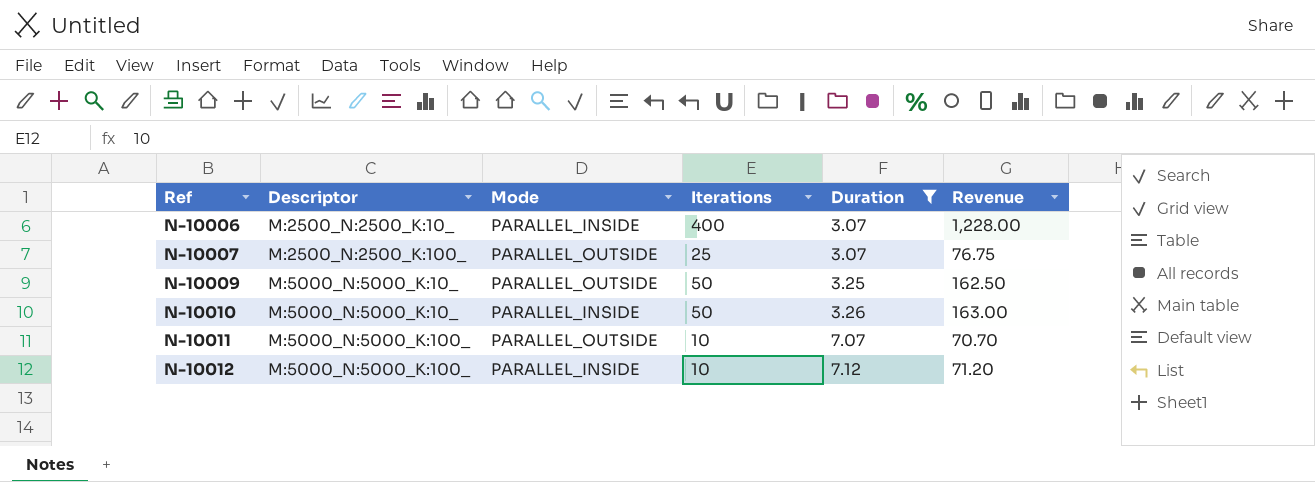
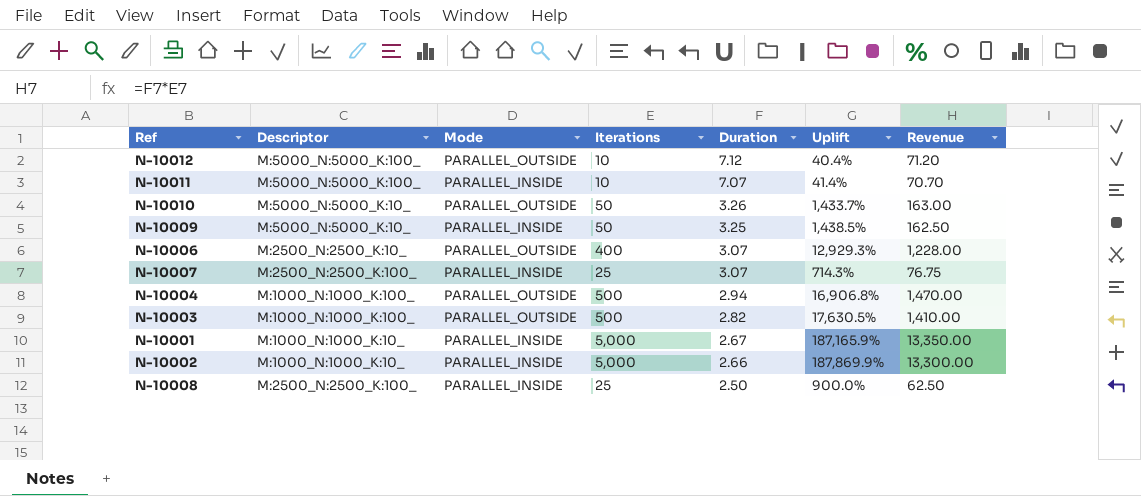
filter: Duration >= 3.07 -> none
row order: Ref ascending -> Duration descending
column Uplift | formula: none -> ([Iterations] - [Duration]) / [Duration]
N-10012 | Mode: PARALLEL_INSIDE -> PARALLEL_OUTSIDE
N-10011 | Mode: PARALLEL_OUTSIDE -> PARALLEL_INSIDE
N-10010 | Mode: PARALLEL_INSIDE -> PARALLEL_OUTSIDE
N-10009 | Mode: PARALLEL_OUTSIDE -> PARALLEL_INSIDE
N-10006 | Mode: PARALLEL_INSIDE -> PARALLEL_OUTSIDE
N-10007 | Mode: PARALLEL_OUTSIDE -> PARALLEL_INSIDE

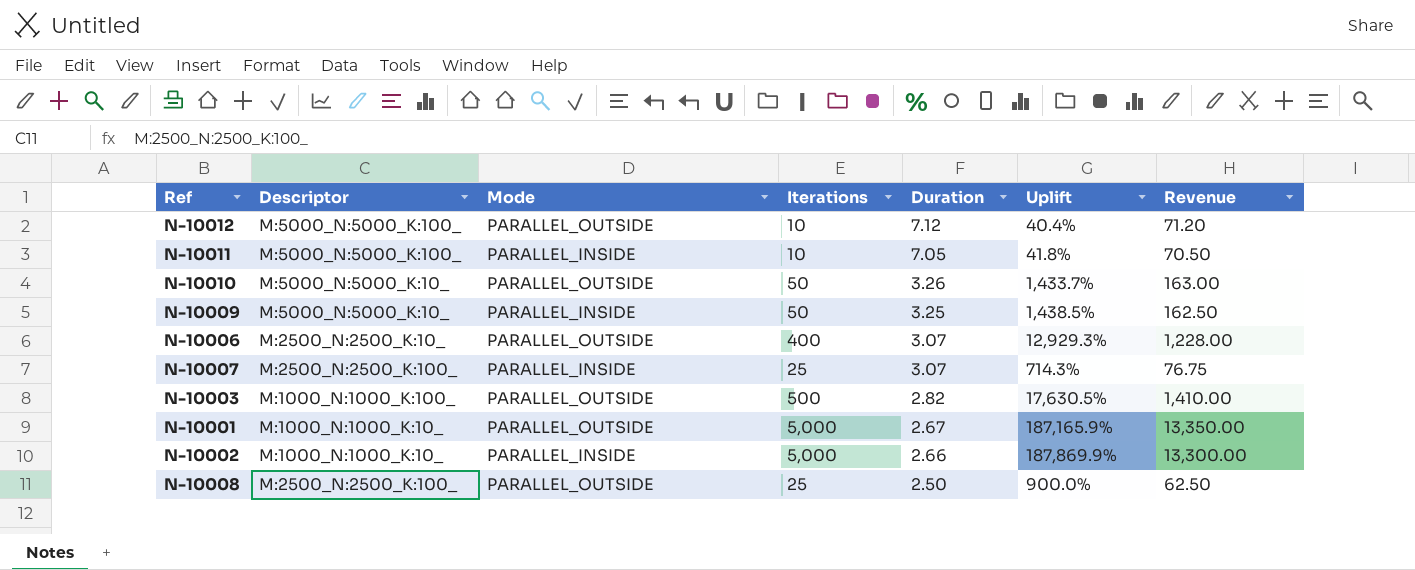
row N-10004: M:1000_N:1000_K:100_ | PARALLEL_OUTSIDE | 500 | 2.94 | 16,906.8% | 1,470.00 -> none
N-10011 | Duration: 7.07 -> 7.05
N-10011 | Uplift: 41.4% -> 41.8%
N-10011 | Revenue: 70.70 -> 70.50
N-10001 | Mode: PARALLEL_INSIDE -> PARALLEL_OUTSIDE
N-10008 | Mode: PARALLEL_INSIDE -> PARALLEL_OUTSIDE

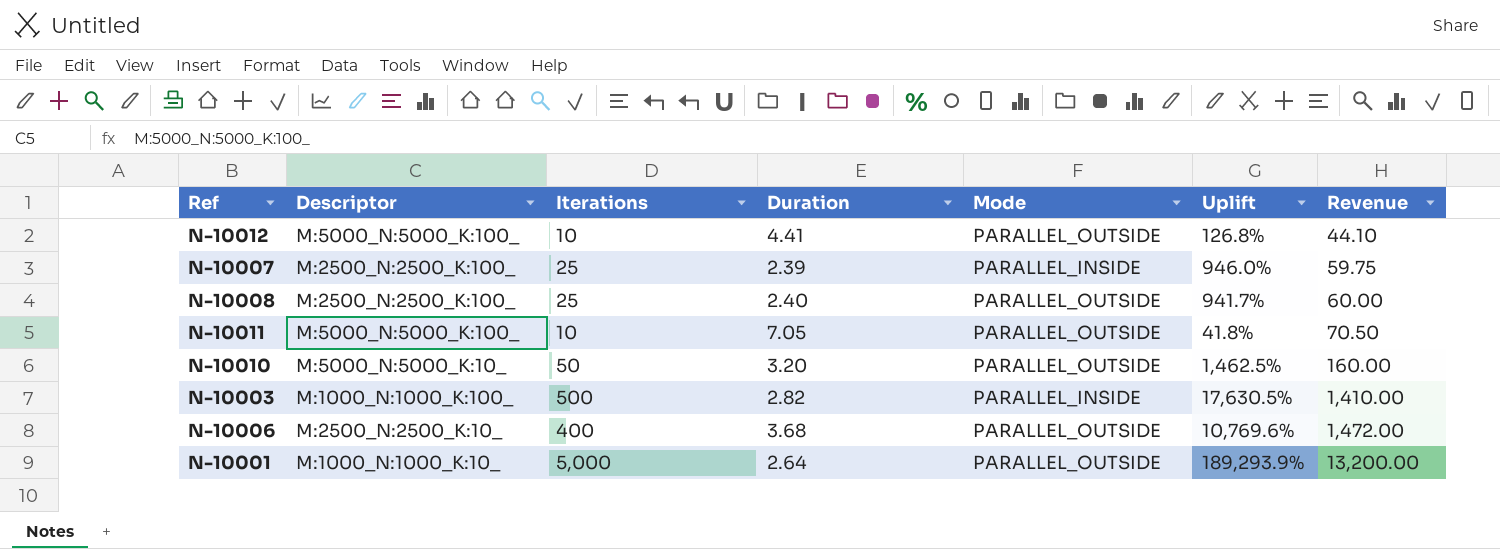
row order: Duration descending -> Revenue ascending
column Mode | position: 3 -> 5
row N-10009: M:5000_N:5000_K:10_ | PARALLEL_INSIDE | 50 | 3.25 | 1,438.5% | 162.50 -> none
row N-10002: M:1000_N:1000_K:10_ | PARALLEL_INSIDE | 5,000 | 2.66 | 187,869.9% | 13,300.00 -> none
N-10012 | Duration: 7.12 -> 4.41
N-10012 | Uplift: 40.4% -> 126.8%
N-10012 | Revenue: 71.20 -> 44.10
N-10007 | Duration: 3.07 -> 2.39
N-10007 | Uplift: 714.3% -> 946.0%
N-10007 | Revenue: 76.75 -> 59.75
N-10008 | Duration: 2.50 -> 2.40
N-10008 | Uplift: 900.0% -> 941.7%
N-10008 | Revenue: 62.50 -> 60.00
N-10011 | Mode: PARALLEL_INSIDE -> PARALLEL_OUTSIDE
N-10010 | Duration: 3.26 -> 3.20
N-10010 | Uplift: 1,433.7% -> 1,462.5%
N-10010 | Revenue: 163.00 -> 160.00
N-10003 | Mode: PARALLEL_OUTSIDE -> PARALLEL_INSIDE
N-10006 | Duration: 3.07 -> 3.68
N-10006 | Uplift: 12,929.3% -> 10,769.6%
N-10006 | Revenue: 1,228.00 -> 1,472.00
N-10001 | Duration: 2.67 -> 2.64
N-10001 | Uplift: 187,165.9% -> 189,293.9%
N-10001 | Revenue: 13,350.00 -> 13,200.00

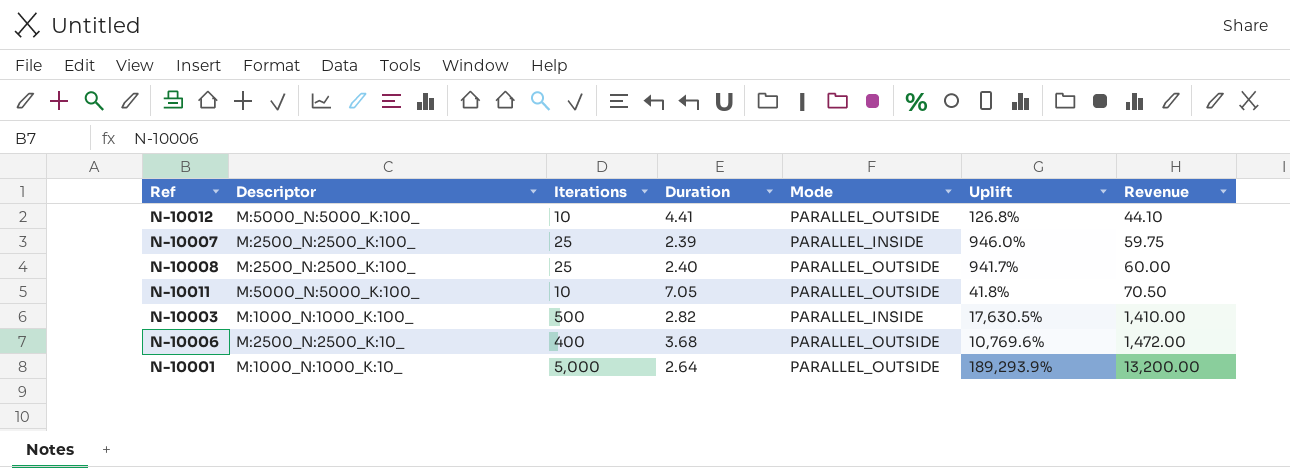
row N-10010: M:5000_N:5000_K:10_ | 50 | 3.20 | PARALLEL_OUTSIDE | 1,462.5% | 160.00 -> none

